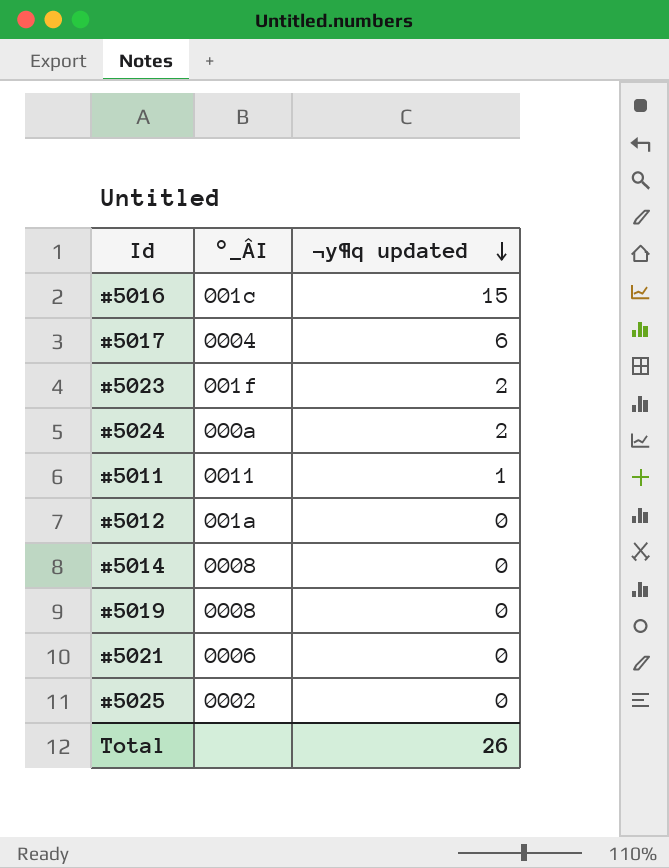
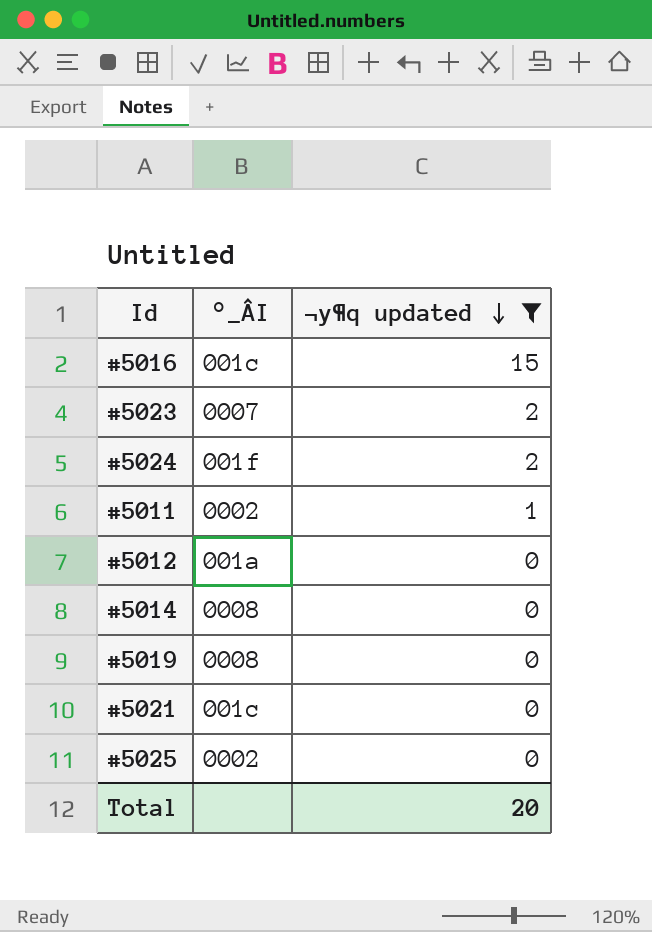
filter: none -> ¬y¶q updated != 6
#5023 | °_ÂI: 001f -> 0007
#5024 | °_ÂI: 000a -> 001f
#5011 | °_ÂI: 0011 -> 0002
#5021 | °_ÂI: 0006 -> 001c
Total | ¬y¶q updated: 26 -> 20

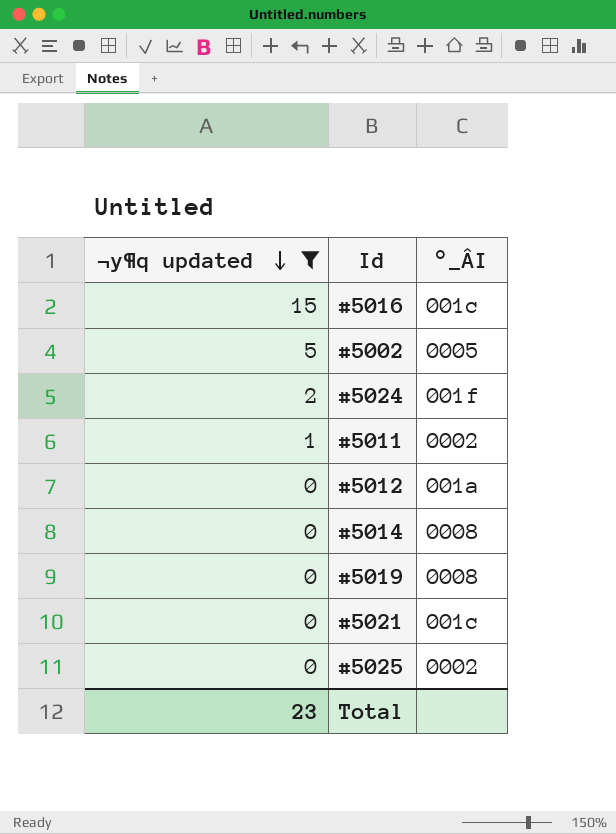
column ¬y¶q updated | position: 3 -> 1
row #5023: 0007 | 2 -> none
row #5002: none -> 5 | 0005
Total | ¬y¶q updated: 20 -> 23

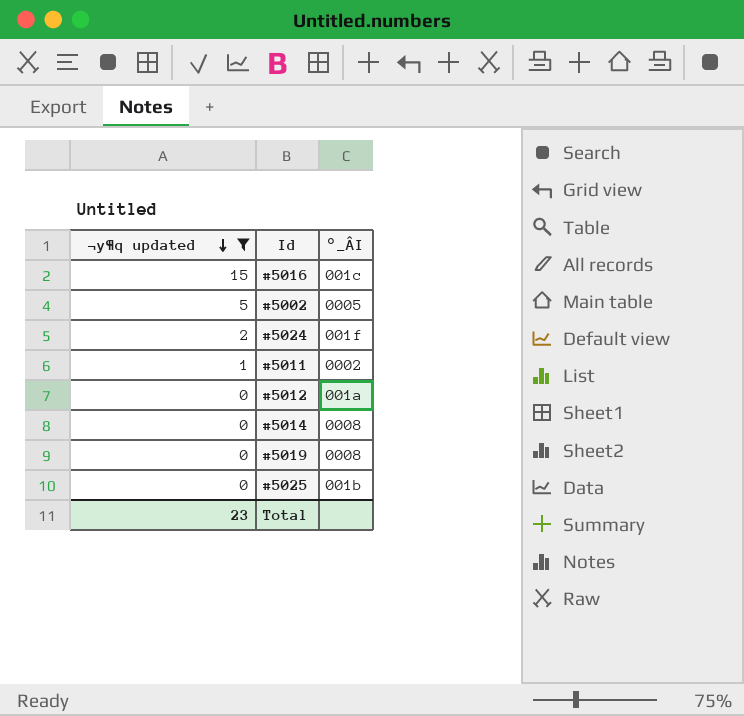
row #5021: 0 | 001c -> none
#5025 | °_ÂI: 0002 -> 001b

